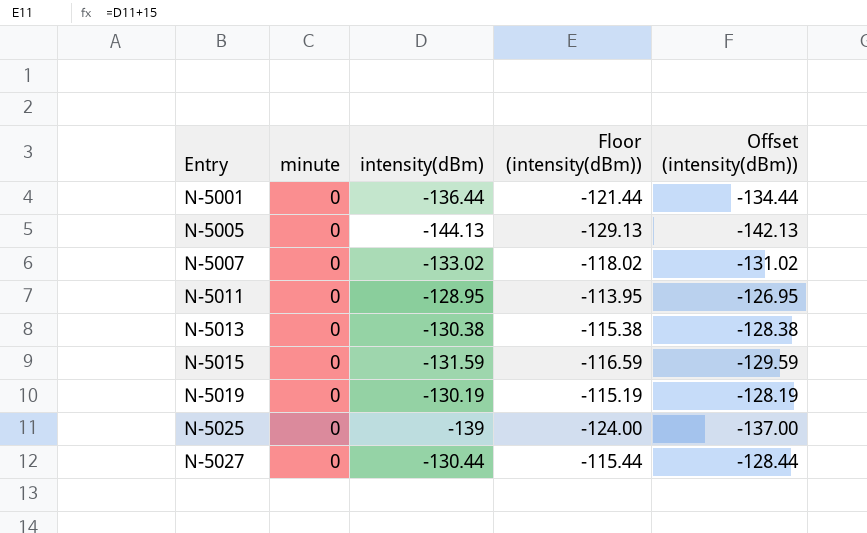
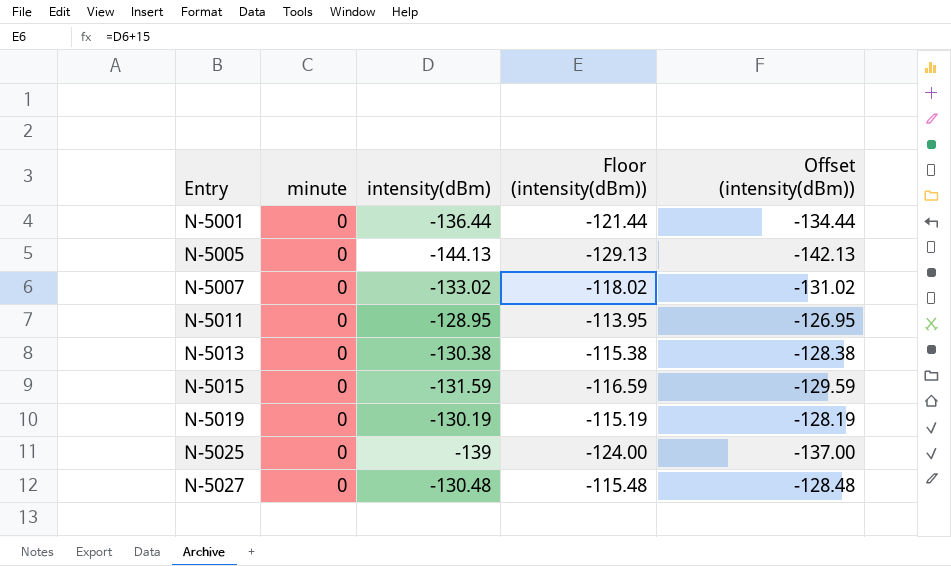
N-5027 | intensity(dBm): -130.44 -> -130.48
N-5027 | Floor (intensity(dBm)): -115.44 -> -115.48
N-5027 | Offset (intensity(dBm)): -128.44 -> -128.48

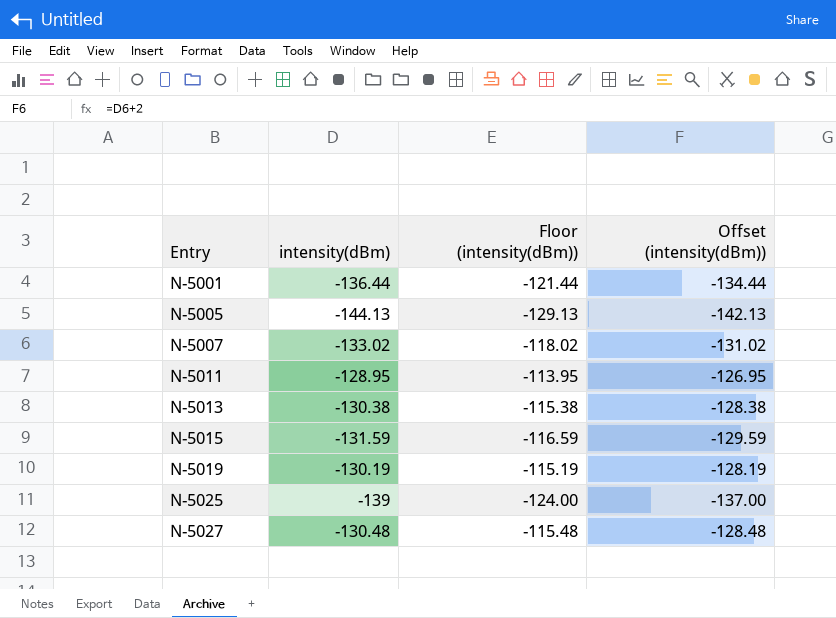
column minute | position: 2 -> none

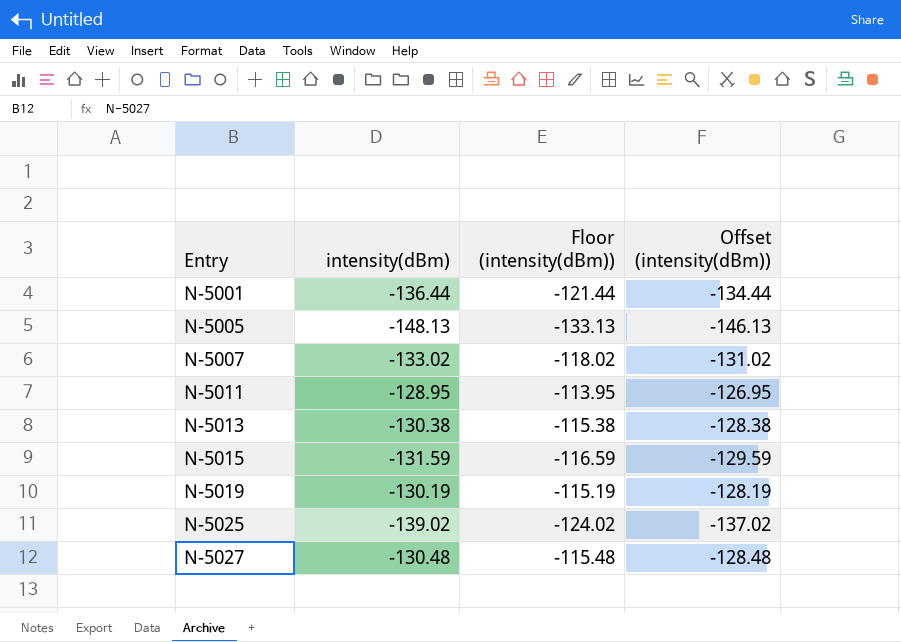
N-5005 | intensity(dBm): -144.13 -> -148.13
N-5005 | Floor (intensity(dBm)): -129.13 -> -133.13
N-5005 | Offset (intensity(dBm)): -142.13 -> -146.13
N-5025 | intensity(dBm): -139 -> -139.02
N-5025 | Floor (intensity(dBm)): -124.00 -> -124.02
N-5025 | Offset (intensity(dBm)): -137.00 -> -137.02

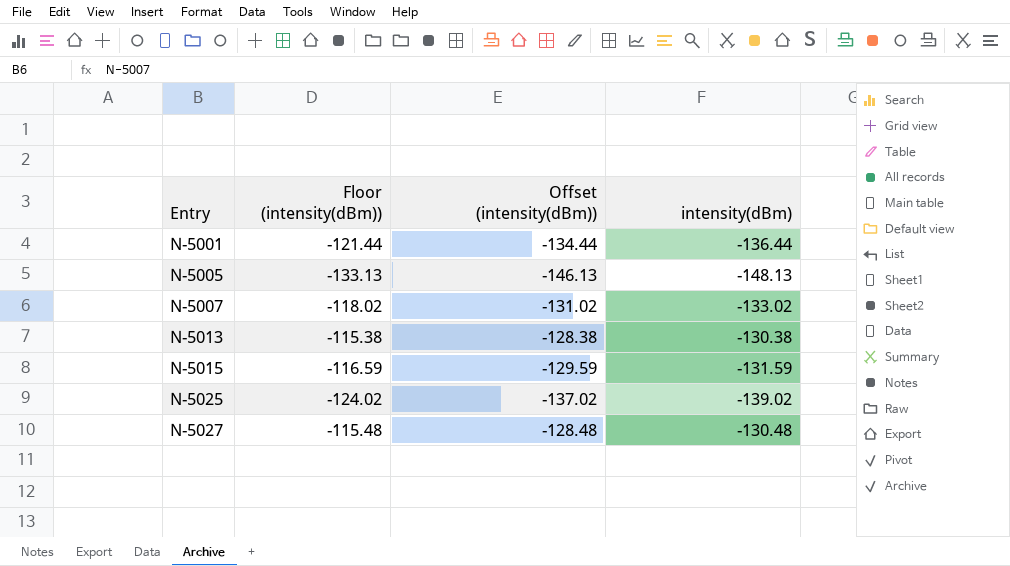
column intensity(dBm) | position: 2 -> 4
row N-5011: -128.95 | -113.95 | -126.95 -> none
row N-5019: -130.19 | -115.19 | -128.19 -> none

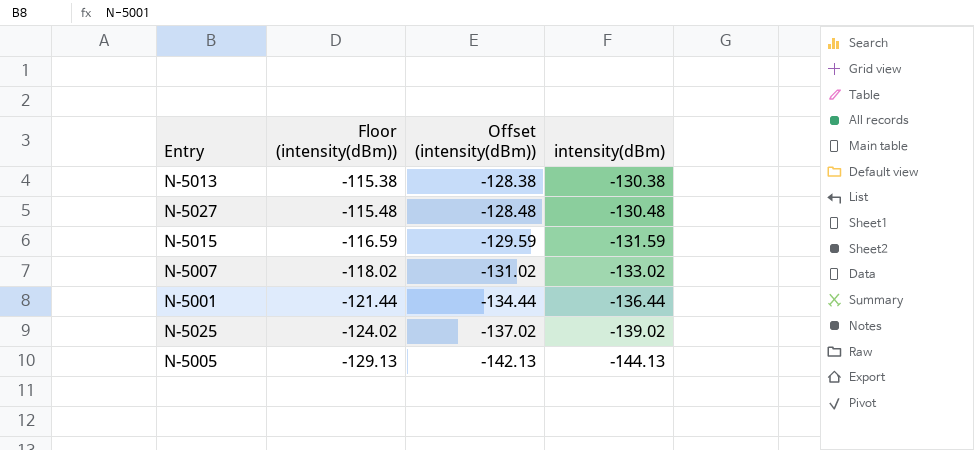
row order: Entry ascending -> Floor (intensity(dBm)) descending
N-5005 | Floor (intensity(dBm)): -133.13 -> -129.13
N-5005 | Offset (intensity(dBm)): -146.13 -> -142.13
N-5005 | intensity(dBm): -148.13 -> -144.13

